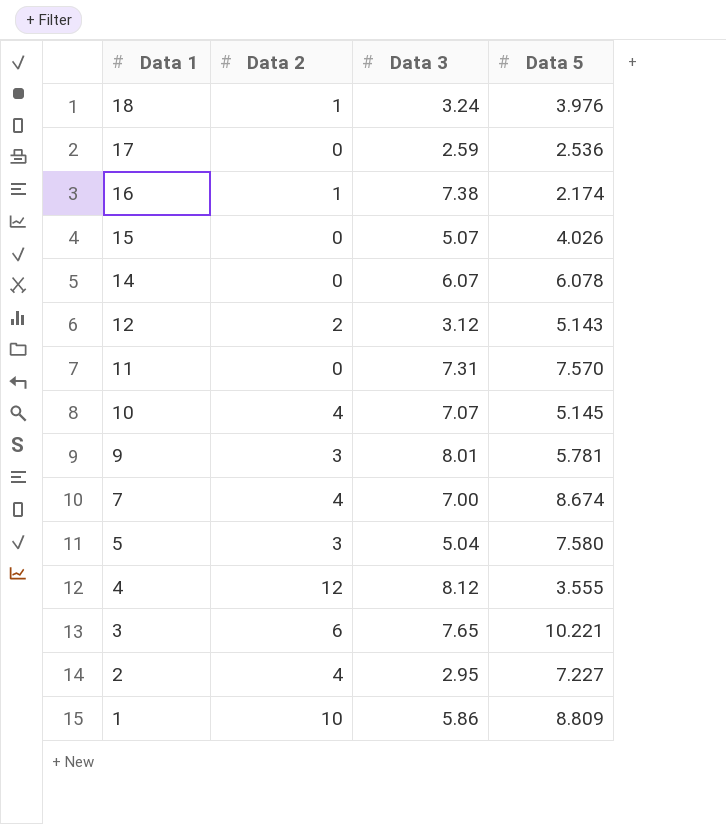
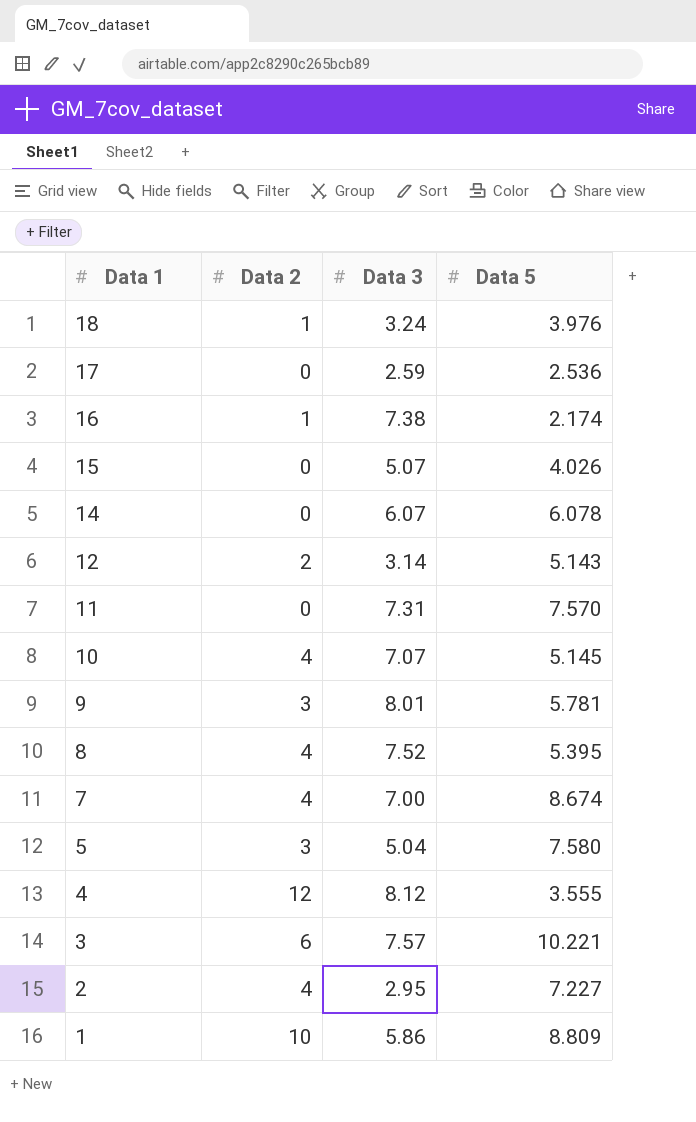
12 | Data 3: 3.12 -> 3.14
row 8: none -> 4 | 7.52 | 5.395
3 | Data 3: 7.65 -> 7.57

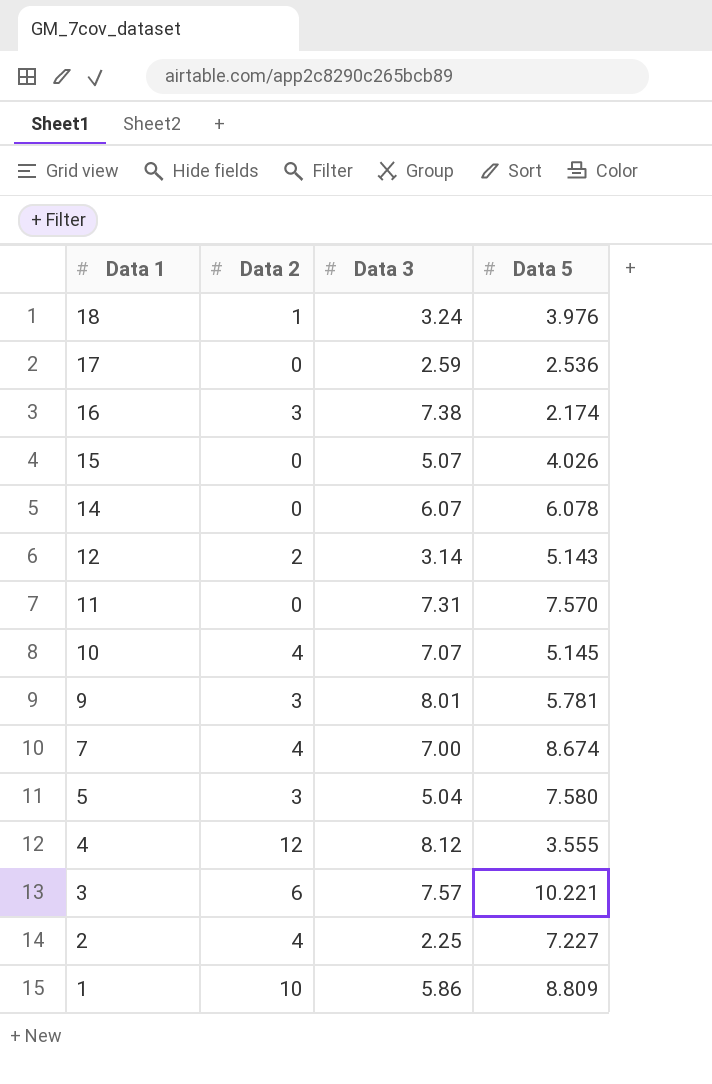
row 8: 4 | 7.52 | 5.395 -> none
16 | Data 2: 1 -> 3
2 | Data 3: 2.95 -> 2.25

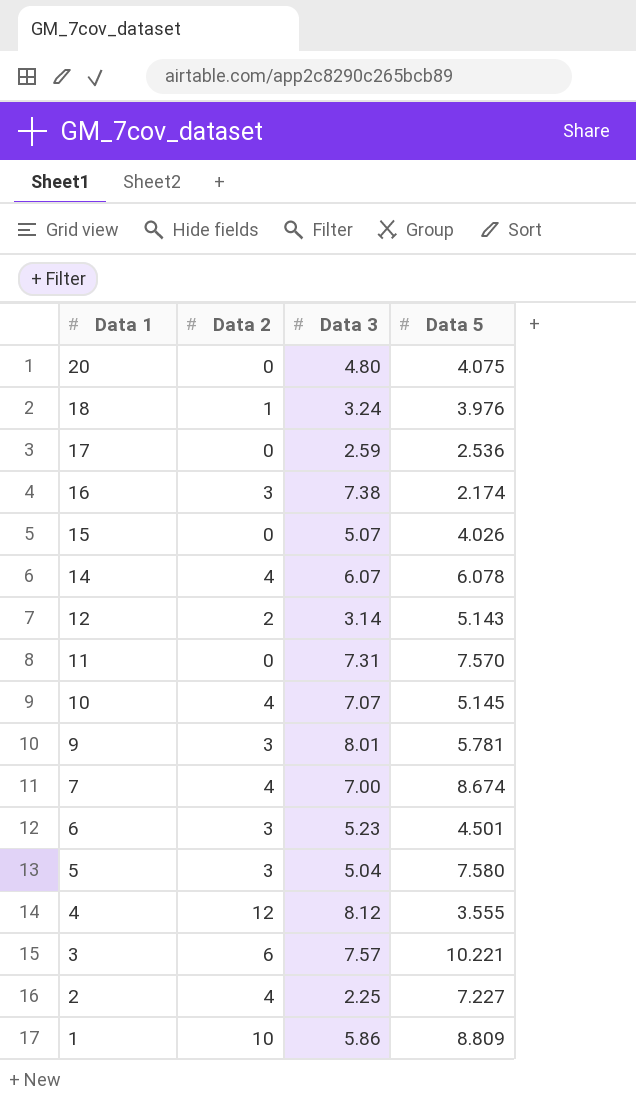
row 20: none -> 0 | 4.80 | 4.075
14 | Data 2: 0 -> 4
row 6: none -> 3 | 5.23 | 4.501

